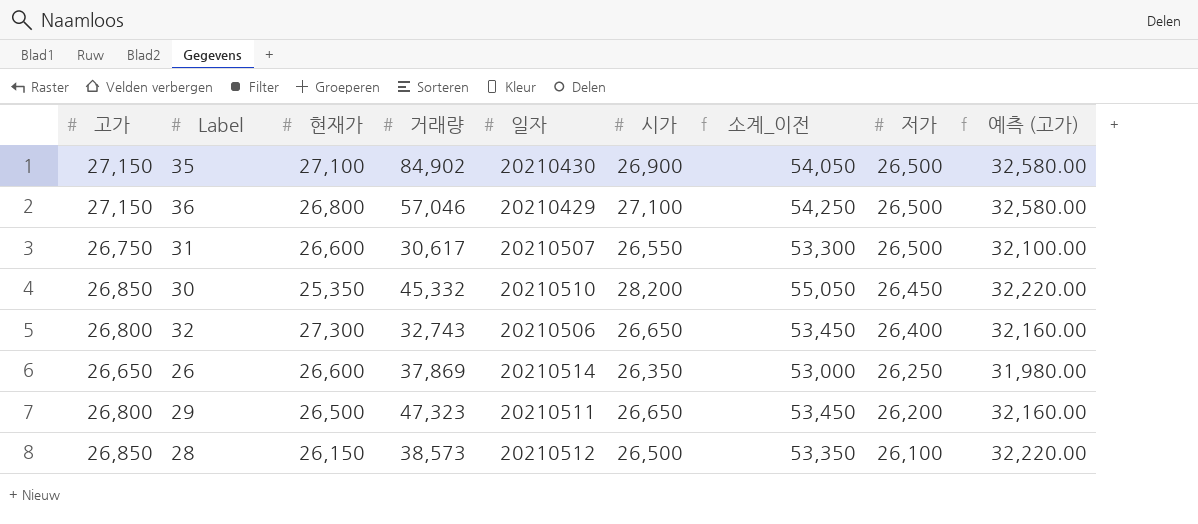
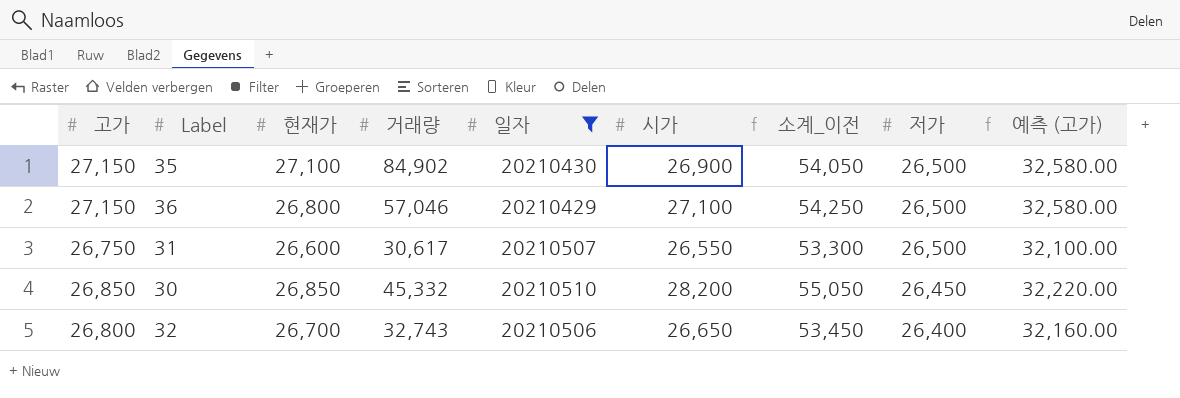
filter: none -> 일자 <= 20210510
30 | 현재가: 25,350 -> 26,850
32 | 현재가: 27,300 -> 26,700

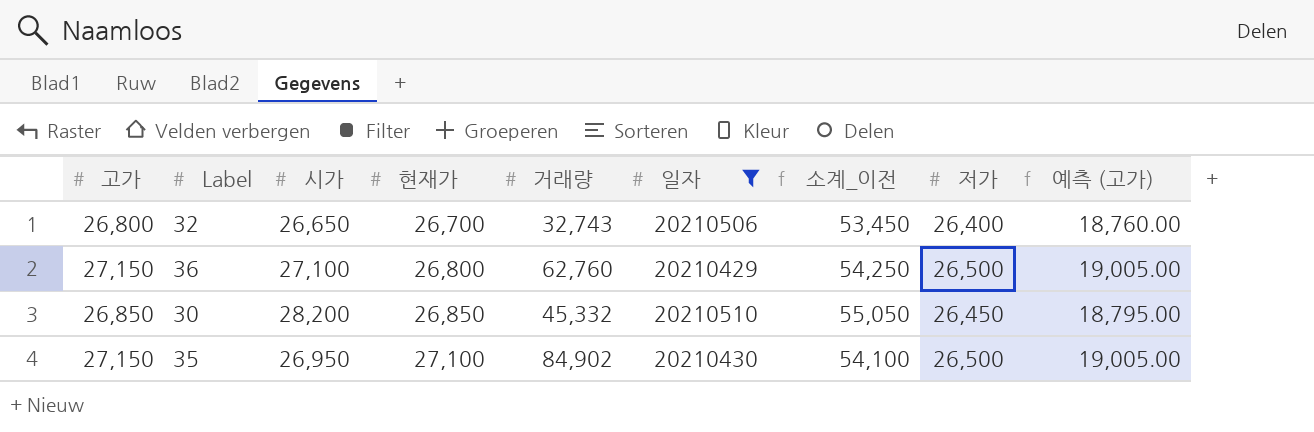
row order: 저가 descending -> 현재가 ascending
column 시가 | position: 6 -> 3
column 예측 (고가) | formula: [고가] * 1.2 -> [고가] * 0.7
row 31: 26,750 | 26,600 | 30,617 | 20210507 | 26,550 | 53,300 | 26,500 | 32,100.00 -> none
36 | 거래량: 57,046 -> 62,760
35 | 시가: 26,900 -> 26,950
35 | 소계_이전: 54,050 -> 54,100

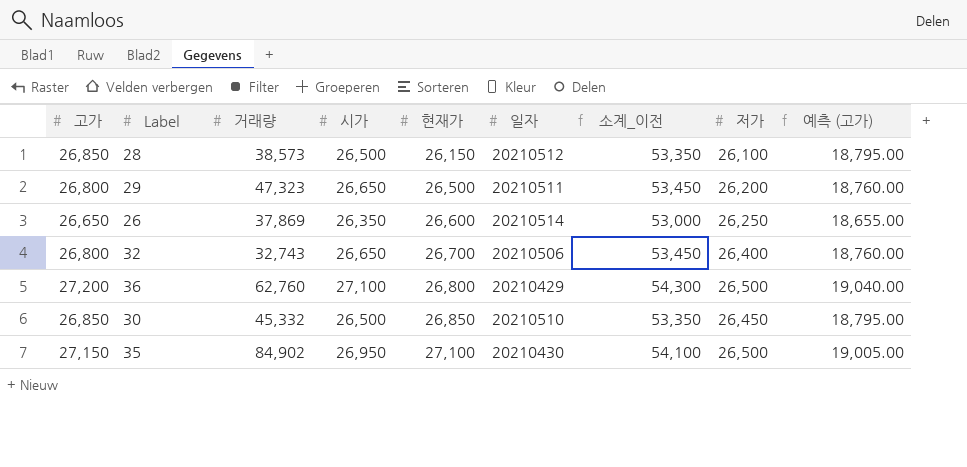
filter: 일자 <= 20210510 -> none
column 거래량 | position: 5 -> 3
36 | 고가: 27,150 -> 27,200
36 | 소계_이전: 54,250 -> 54,300
36 | 예측 (고가): 19,005.00 -> 19,040.00
30 | 시가: 28,200 -> 26,500
30 | 소계_이전: 55,050 -> 53,350

